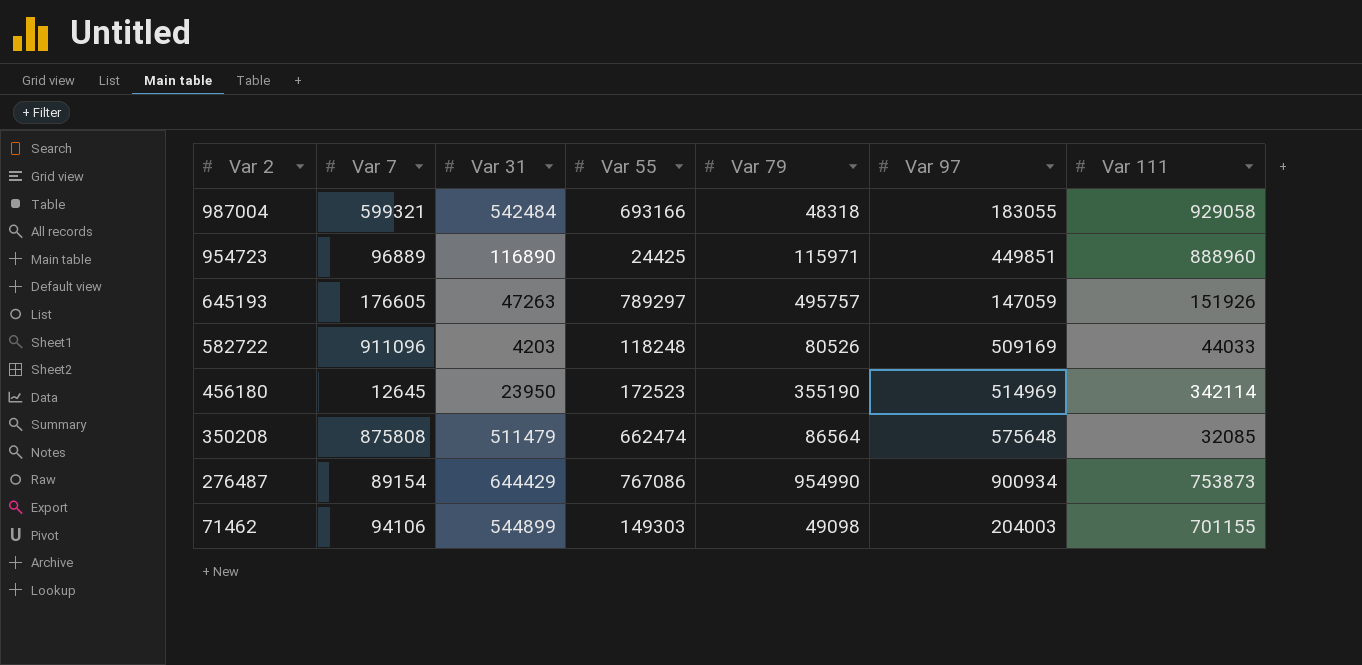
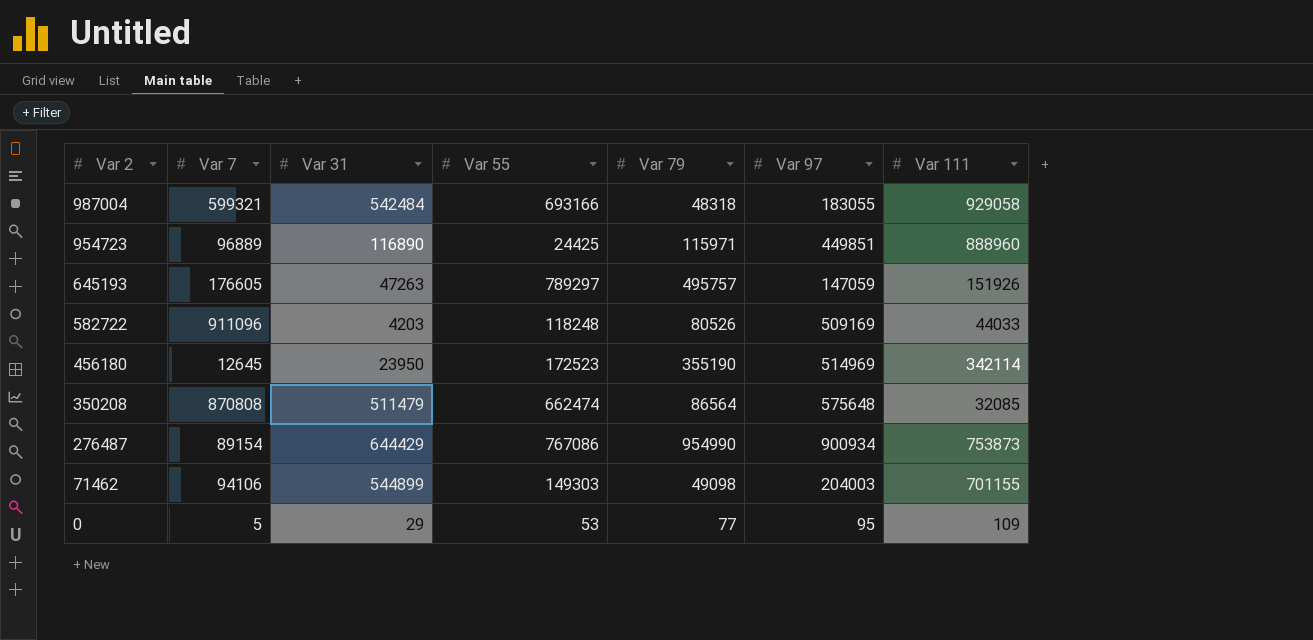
350208 | Var 7: 875808 -> 870808
row 0: none -> 5 | 29 | 53 | 77 | 95 | 109

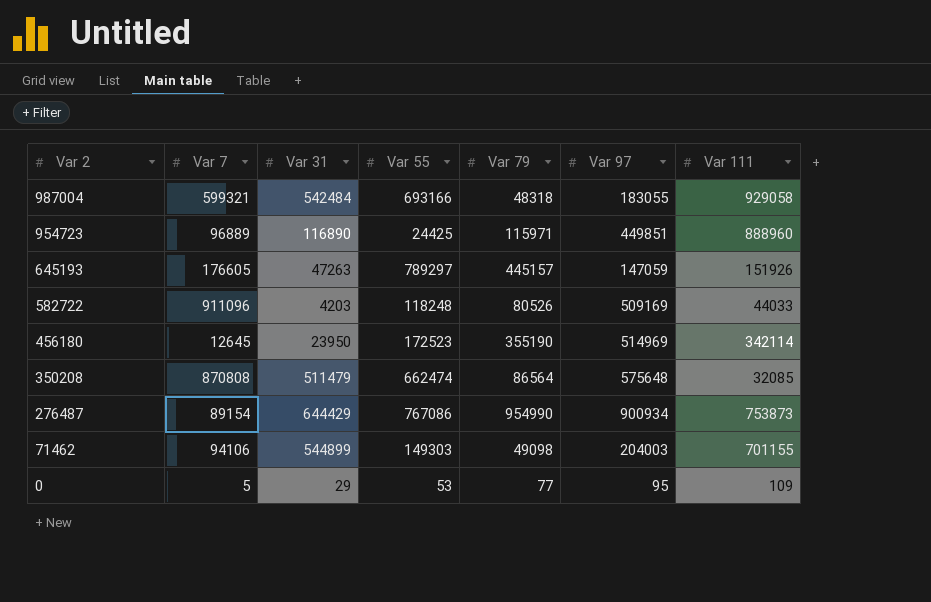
645193 | Var 79: 495757 -> 445157

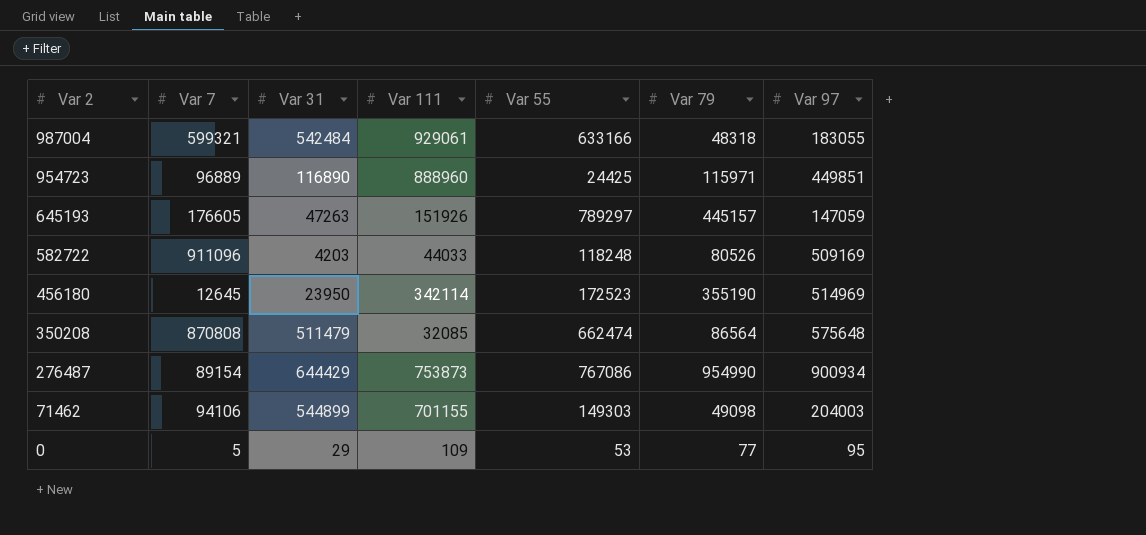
column Var 111 | position: 7 -> 4
987004 | Var 111: 929058 -> 929061
987004 | Var 55: 693166 -> 633166

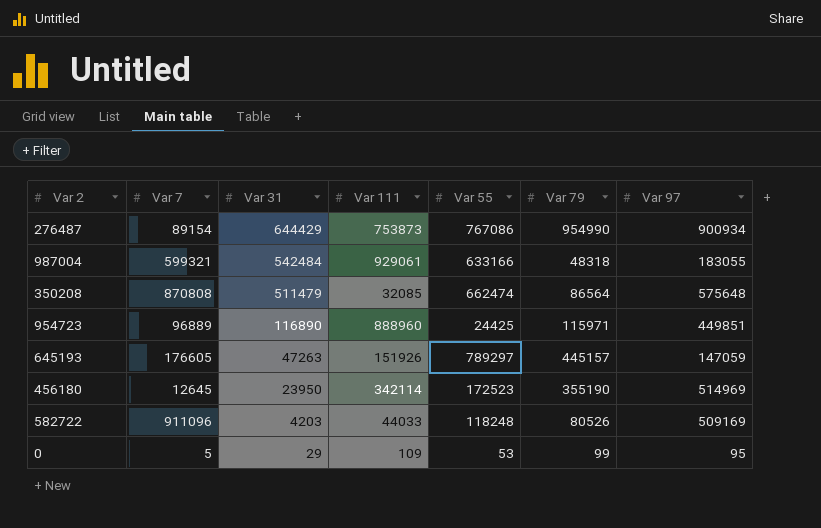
row order: Var 2 descending -> Var 31 descending
row 71462: 94106 | 544899 | 701155 | 149303 | 49098 | 204003 -> none
0 | Var 79: 77 -> 99

